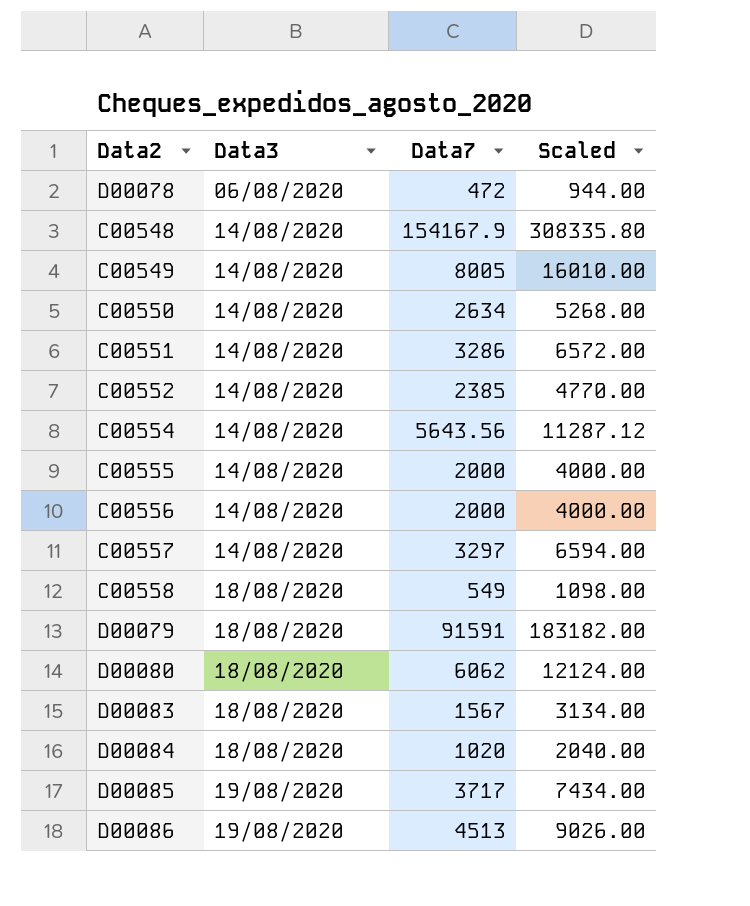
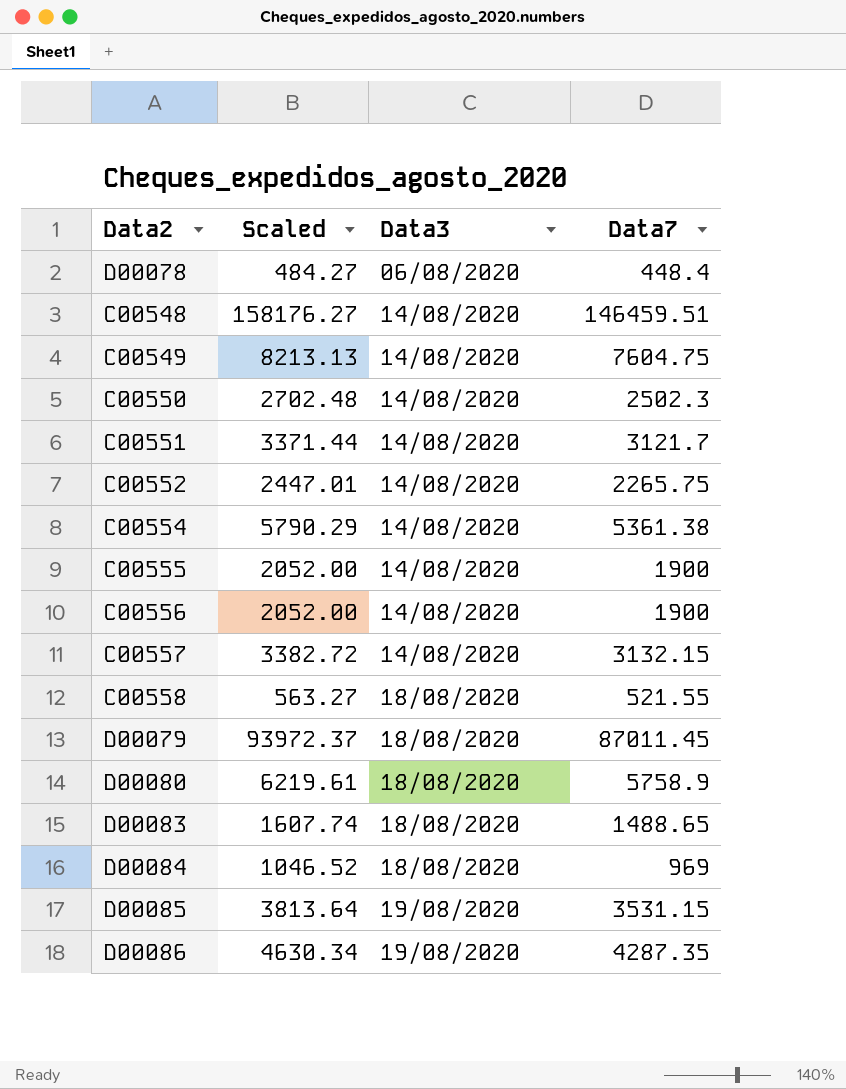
column Scaled | formula: [Data7] * 2 -> [Data7] * 1.08
column Scaled | position: 4 -> 2
D00078 | Data7: 472 -> 448.4
C00548 | Data7: 154167.9 -> 146459.51
C00549 | Data7: 8005 -> 7604.75
C00550 | Data7: 2634 -> 2502.3
C00551 | Data7: 3286 -> 3121.7
C00552 | Data7: 2385 -> 2265.75
C00554 | Data7: 5643.56 -> 5361.38
C00555 | Data7: 2000 -> 1900
C00556 | Data7: 2000 -> 1900
C00557 | Data7: 3297 -> 3132.15
C00558 | Data7: 549 -> 521.55
D00079 | Data7: 91591 -> 87011.45
D00080 | Data7: 6062 -> 5758.9
D00083 | Data7: 1567 -> 1488.65
D00084 | Data7: 1020 -> 969
D00085 | Data7: 3717 -> 3531.15
D00086 | Data7: 4513 -> 4287.35

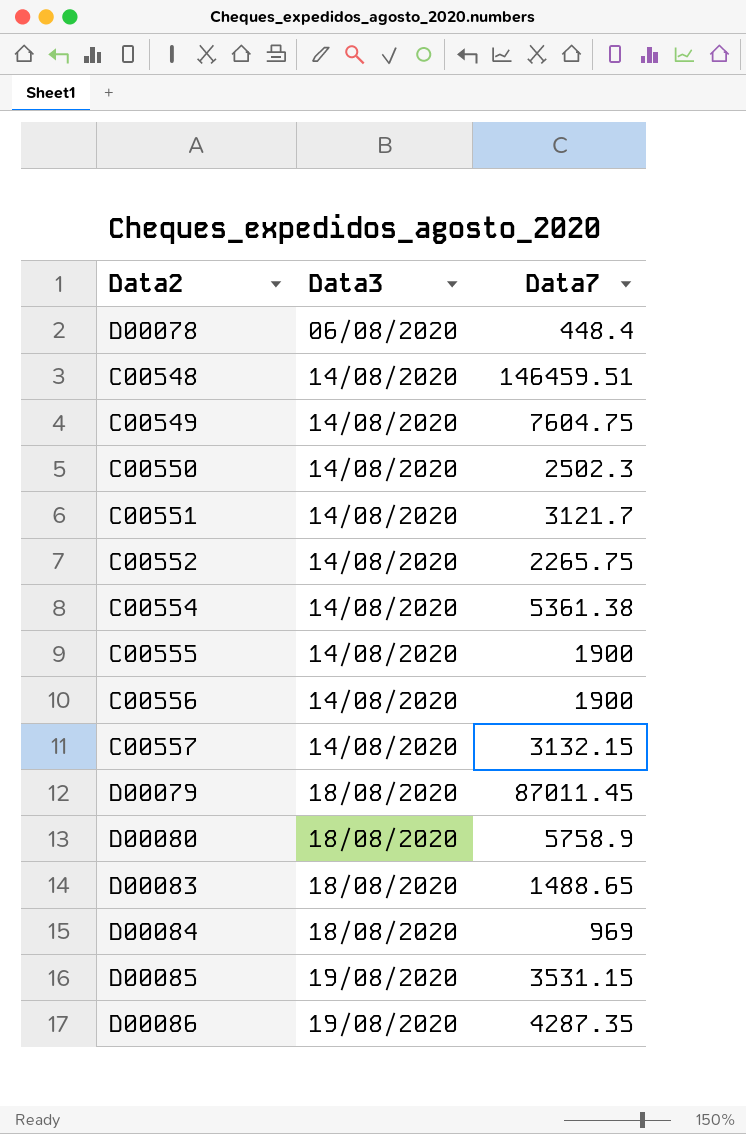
column Scaled | formula: [Data7] * 1.08 -> none
row C00558: 563.27 | 18/08/2020 | 521.55 -> none

